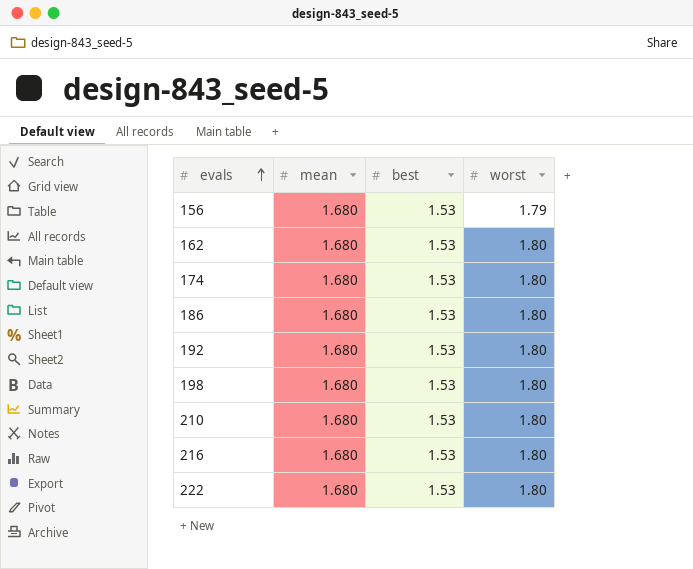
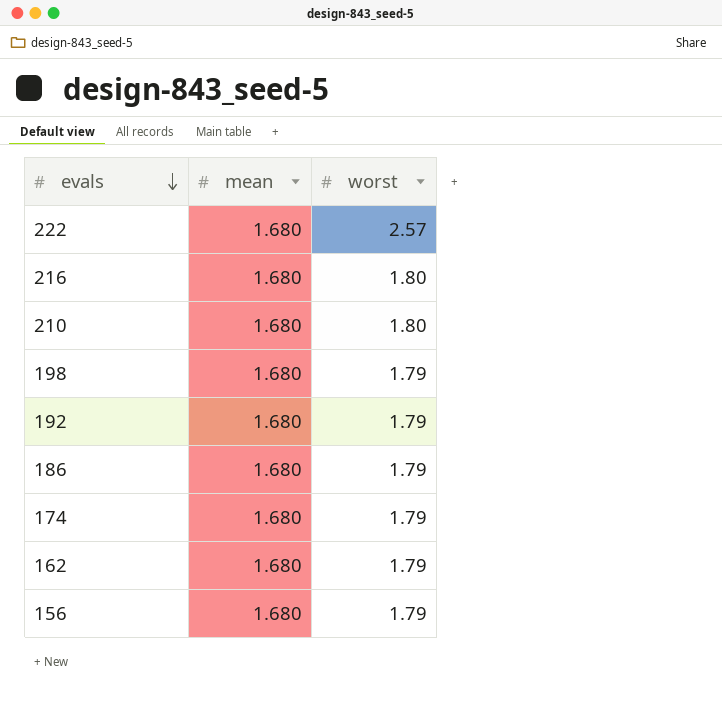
row order: evals ascending -> evals descending
column best | position: 3 -> none
222 | worst: 1.80 -> 2.57
198 | worst: 1.80 -> 1.79
192 | worst: 1.80 -> 1.79
186 | worst: 1.80 -> 1.79
174 | worst: 1.80 -> 1.79
162 | worst: 1.80 -> 1.79

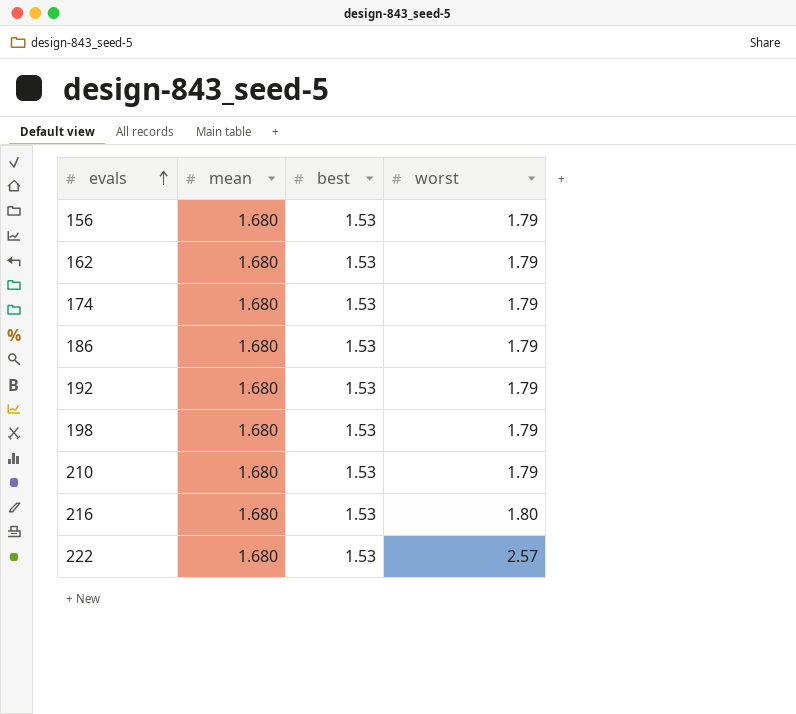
row order: evals descending -> evals ascending
column best | position: none -> 3
210 | worst: 1.80 -> 1.79

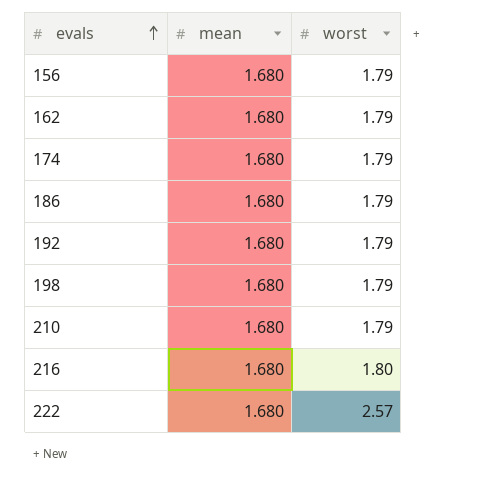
column best | position: 3 -> none

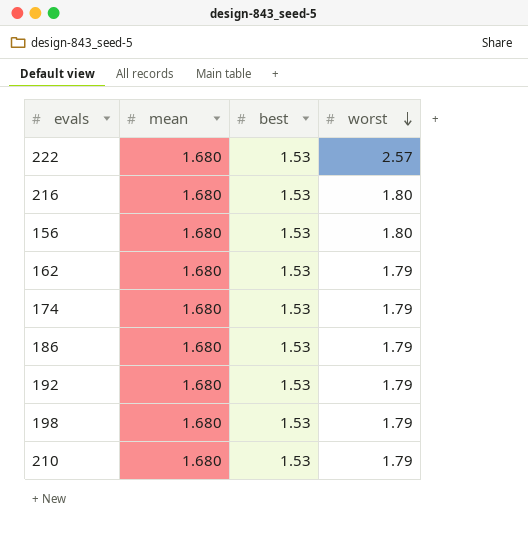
row order: evals ascending -> worst descending
column best | position: none -> 3
156 | worst: 1.79 -> 1.80

